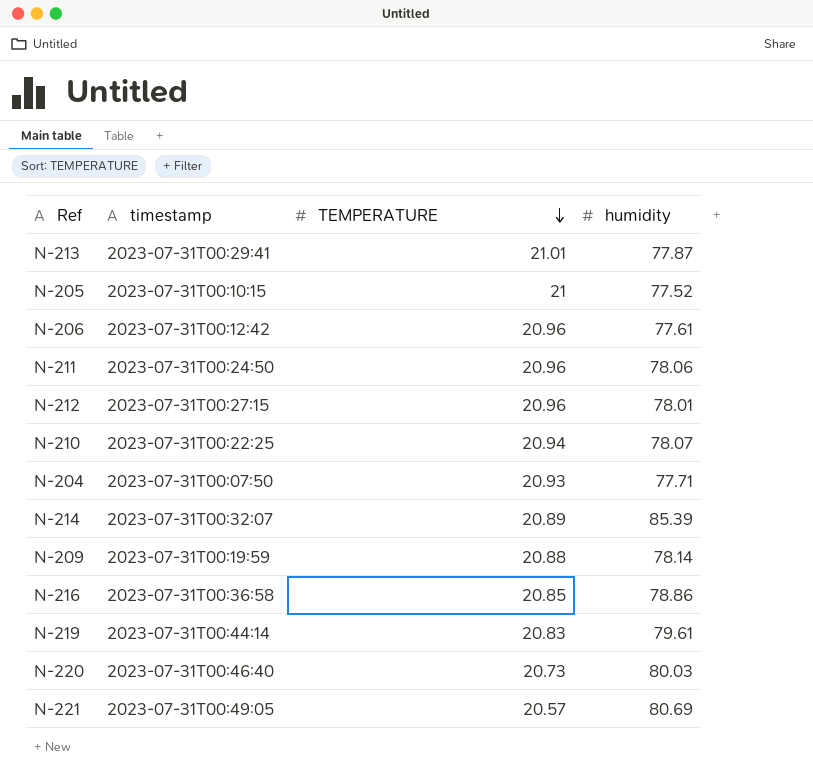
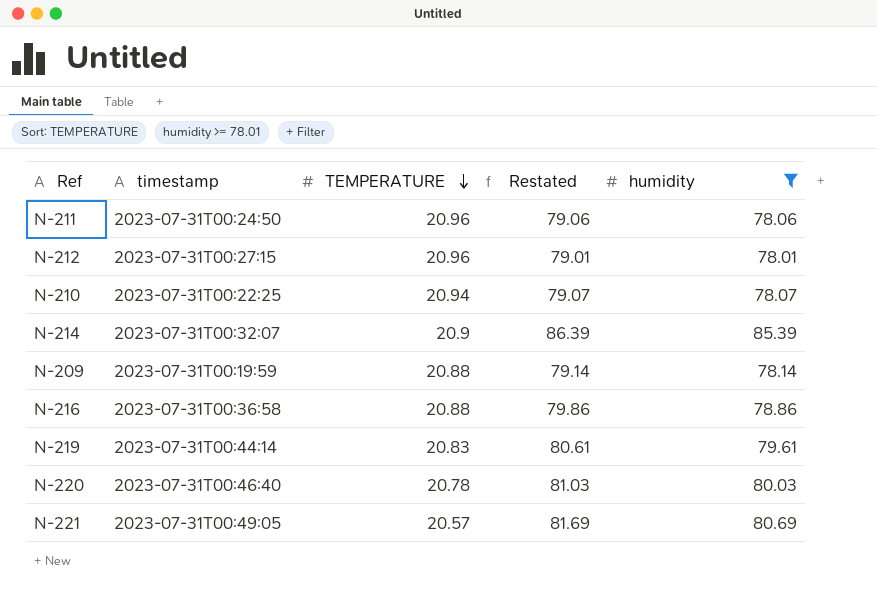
filter: none -> humidity >= 78.01
column Restated | formula: none -> [humidity] + 1
N-214 | TEMPERATURE: 20.89 -> 20.9
N-216 | TEMPERATURE: 20.85 -> 20.88
N-220 | TEMPERATURE: 20.73 -> 20.78

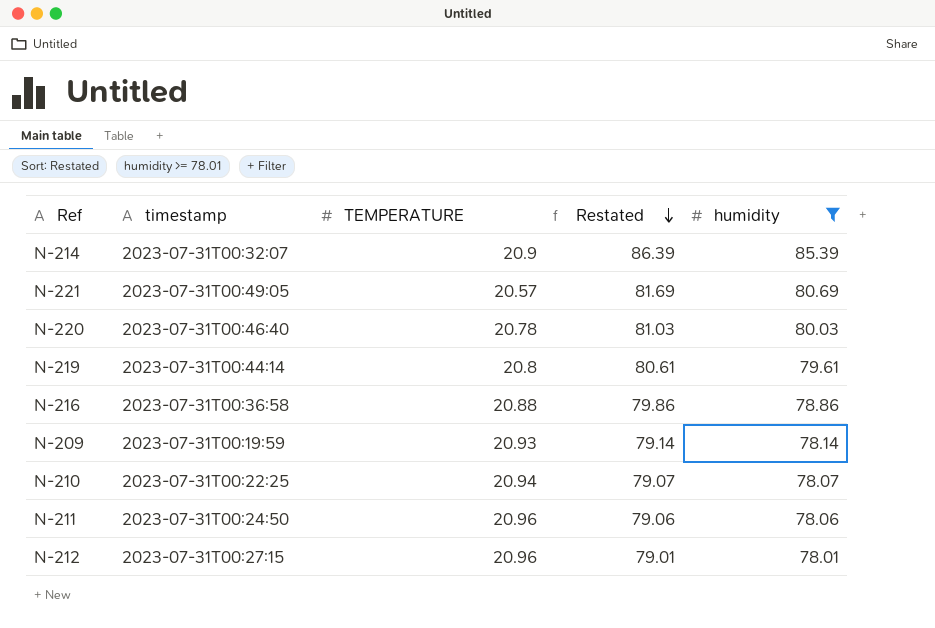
row order: TEMPERATURE descending -> Restated descending
N-219 | TEMPERATURE: 20.83 -> 20.8
N-209 | TEMPERATURE: 20.88 -> 20.93

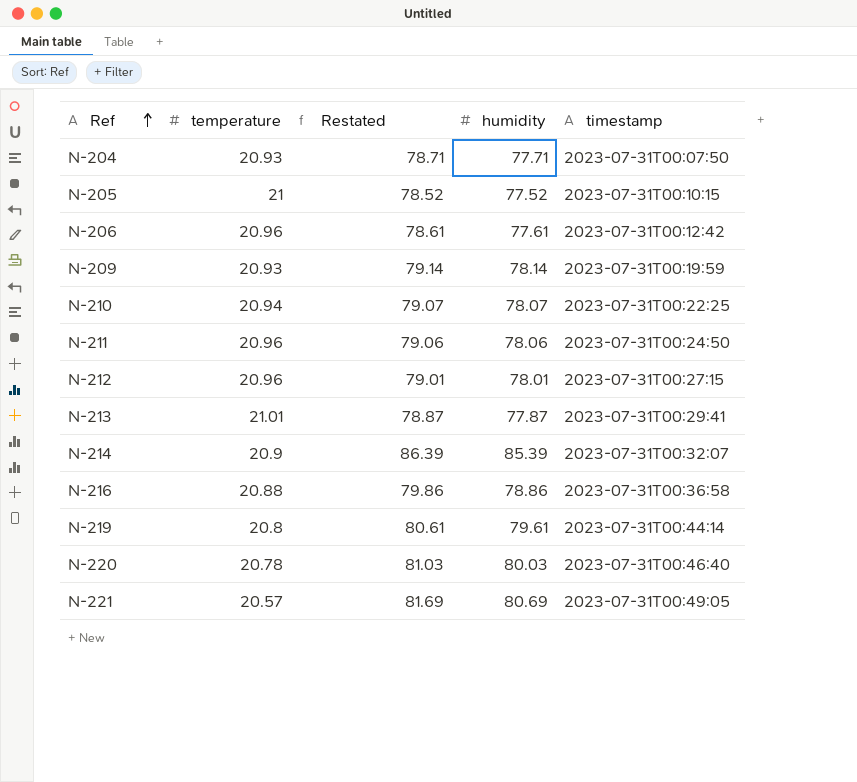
filter: humidity >= 78.01 -> none
row order: Restated descending -> Ref ascending
column name: TEMPERATURE -> temperature
column timestamp | position: 2 -> 5

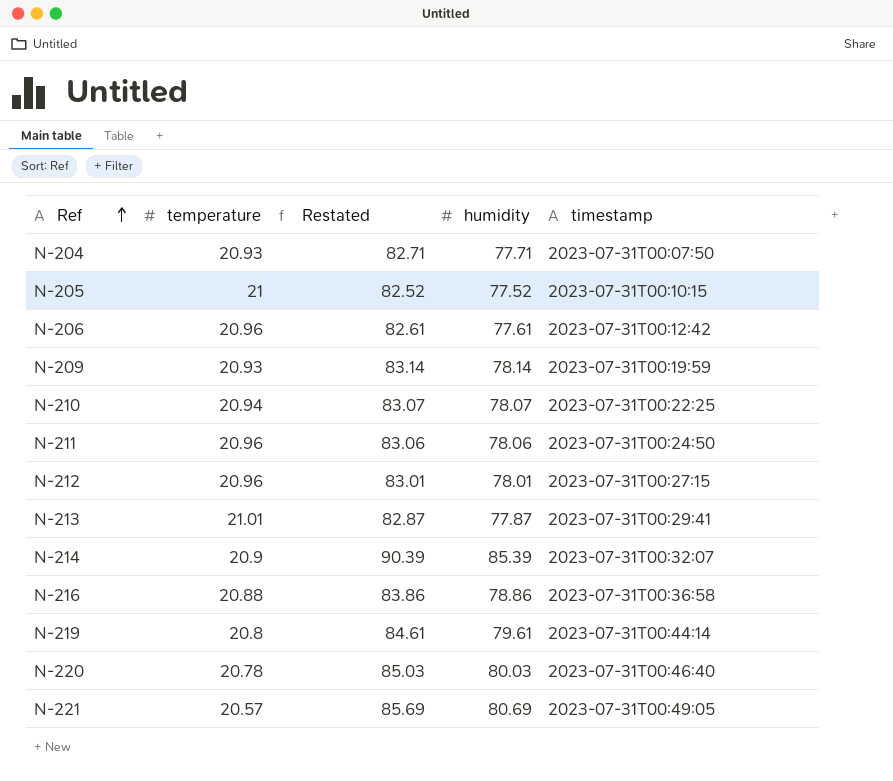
column Restated | formula: [humidity] + 1 -> [humidity] + 5

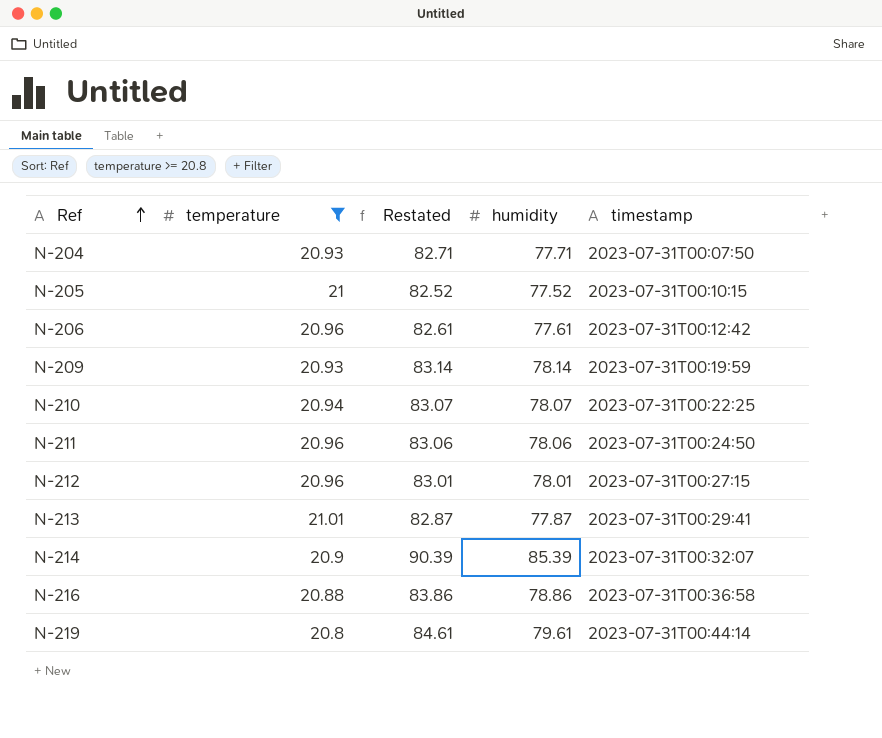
filter: none -> temperature >= 20.8

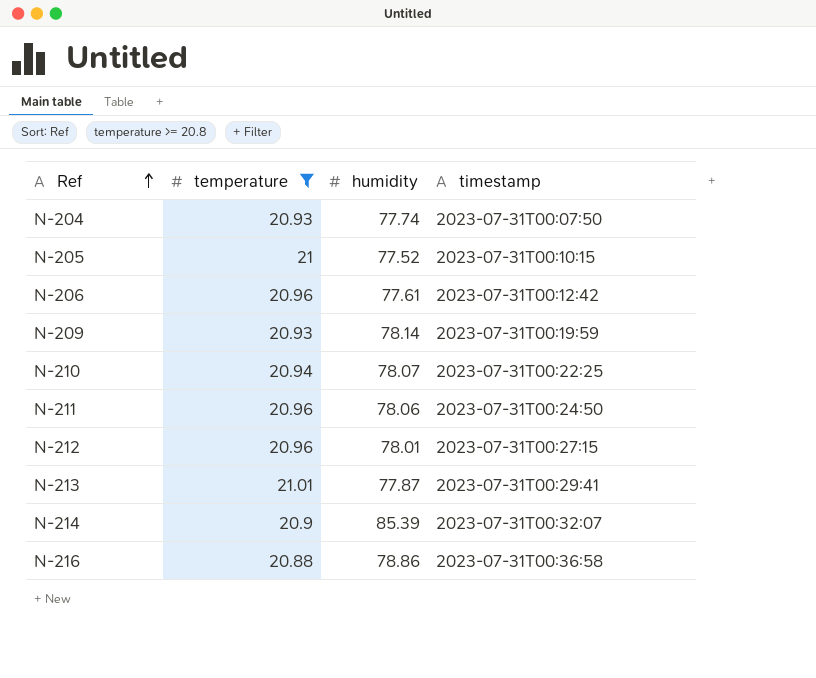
column Restated | formula: [humidity] + 5 -> none
row N-219: 20.8 | 84.61 | 79.61 | 2023-07-31T00:44:14 -> none
N-204 | humidity: 77.71 -> 77.74

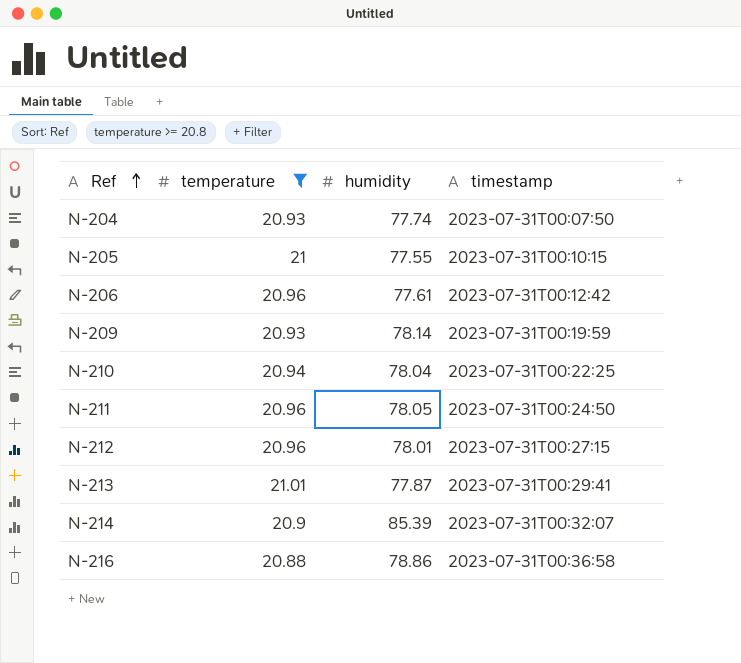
N-205 | humidity: 77.52 -> 77.55
N-210 | humidity: 78.07 -> 78.04
N-211 | humidity: 78.06 -> 78.05

